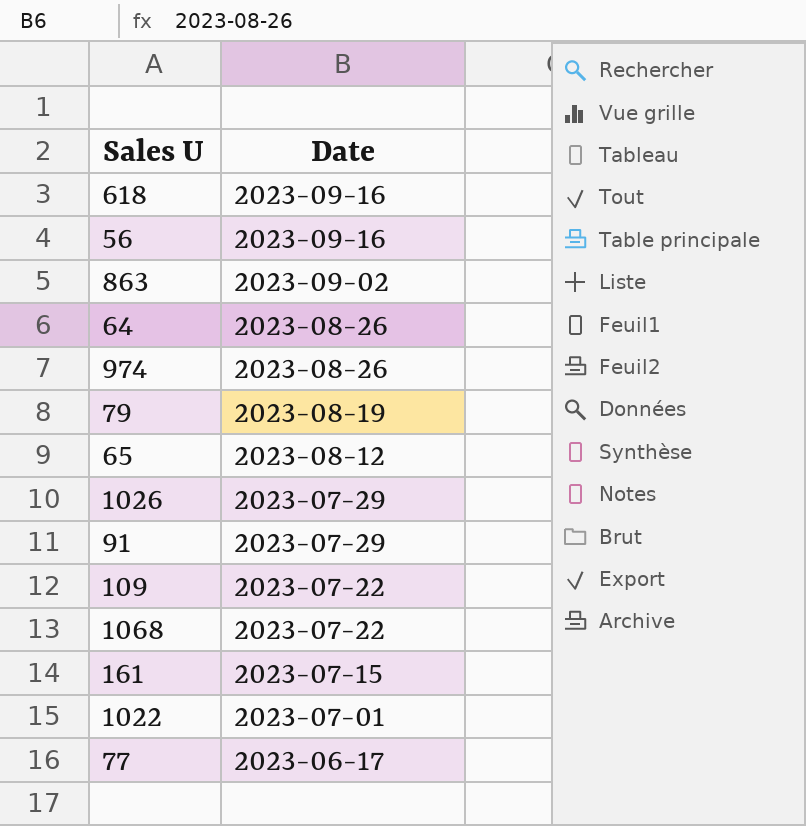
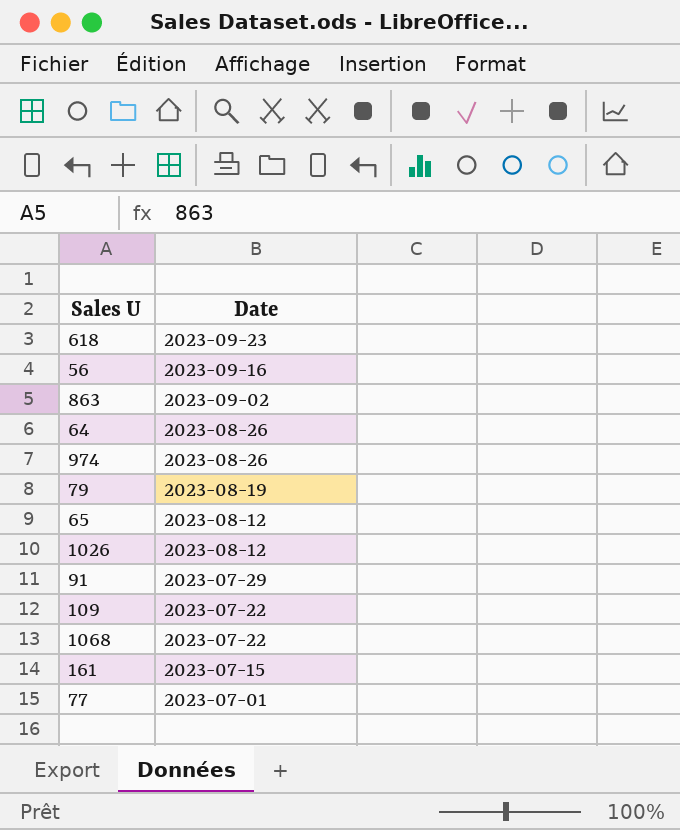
row 1022: 2023-07-01 -> none
618 | Date: 2023-09-16 -> 2023-09-23
1026 | Date: 2023-07-29 -> 2023-08-12
77 | Date: 2023-06-17 -> 2023-07-01

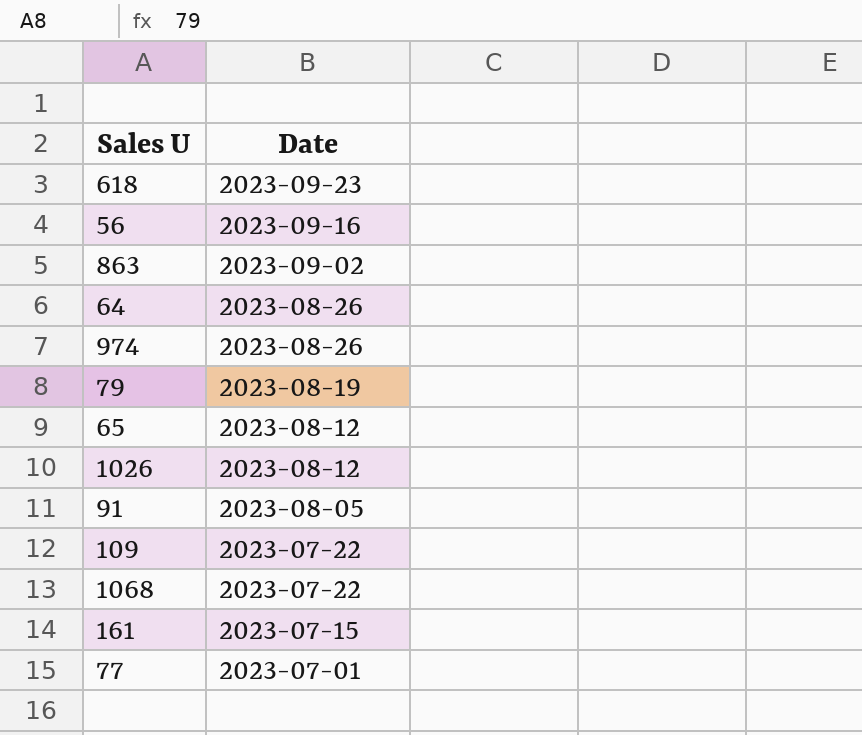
91 | Date: 2023-07-29 -> 2023-08-05

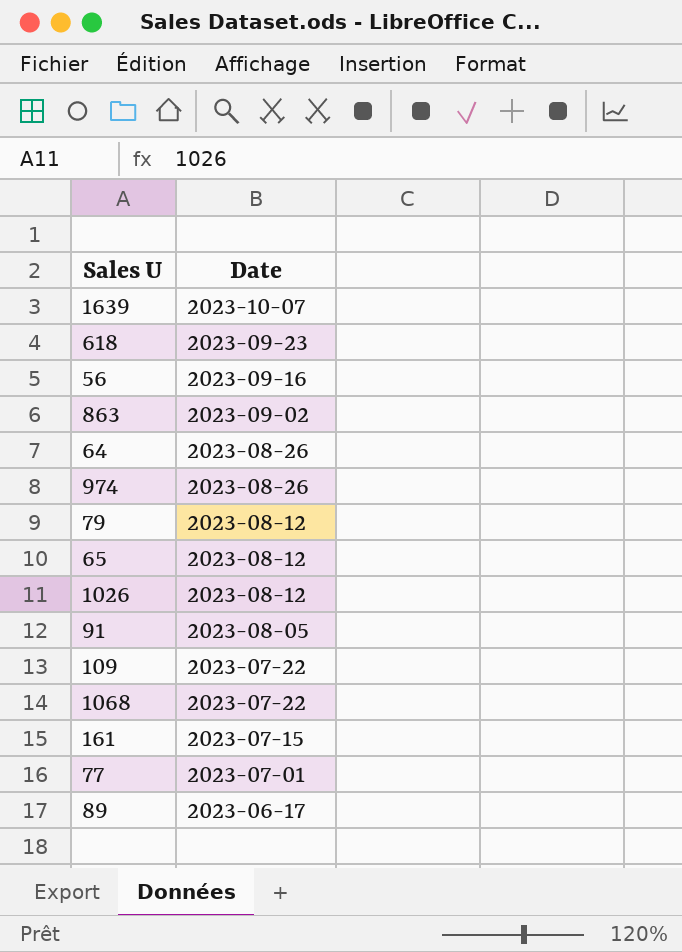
row 1639: none -> 2023-10-07
79 | Date: 2023-08-19 -> 2023-08-12
row 89: none -> 2023-06-17

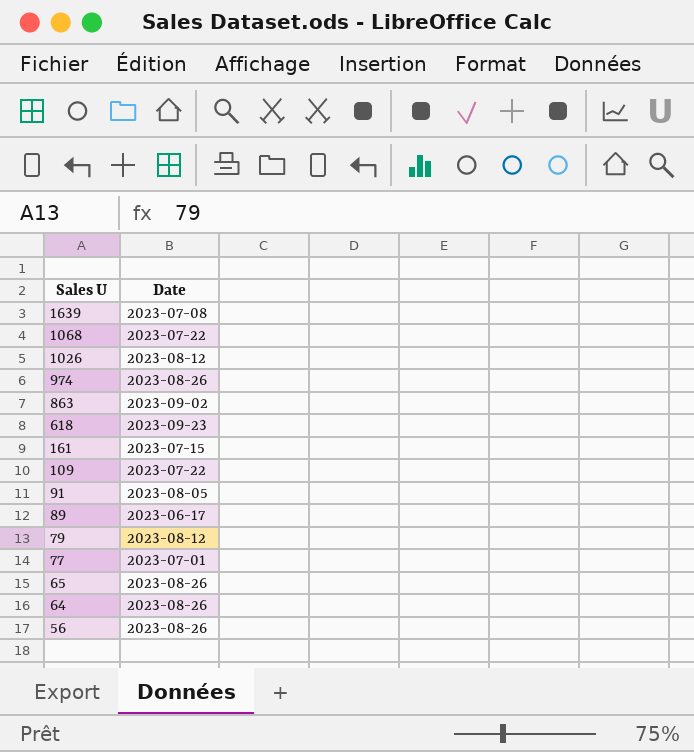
row order: Date descending -> Sales U descending
1639 | Date: 2023-10-07 -> 2023-07-08
65 | Date: 2023-08-12 -> 2023-08-26
56 | Date: 2023-09-16 -> 2023-08-26

